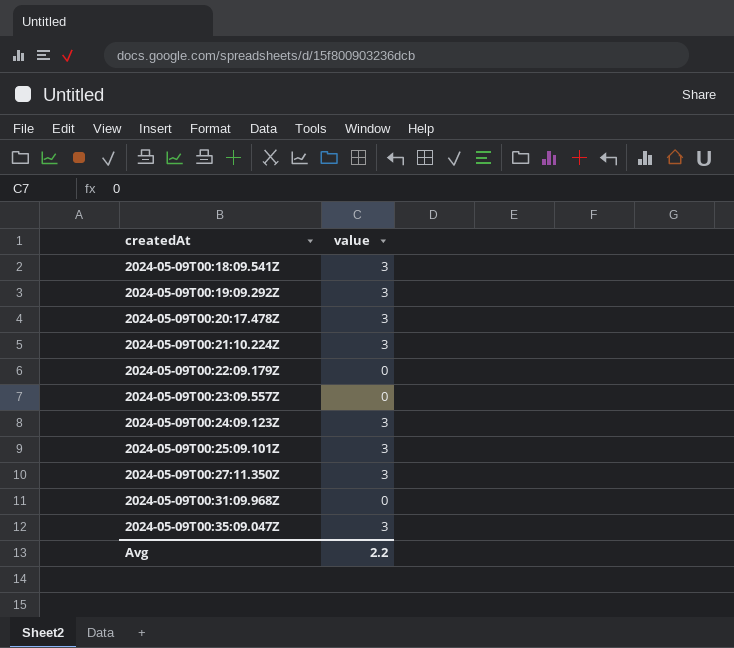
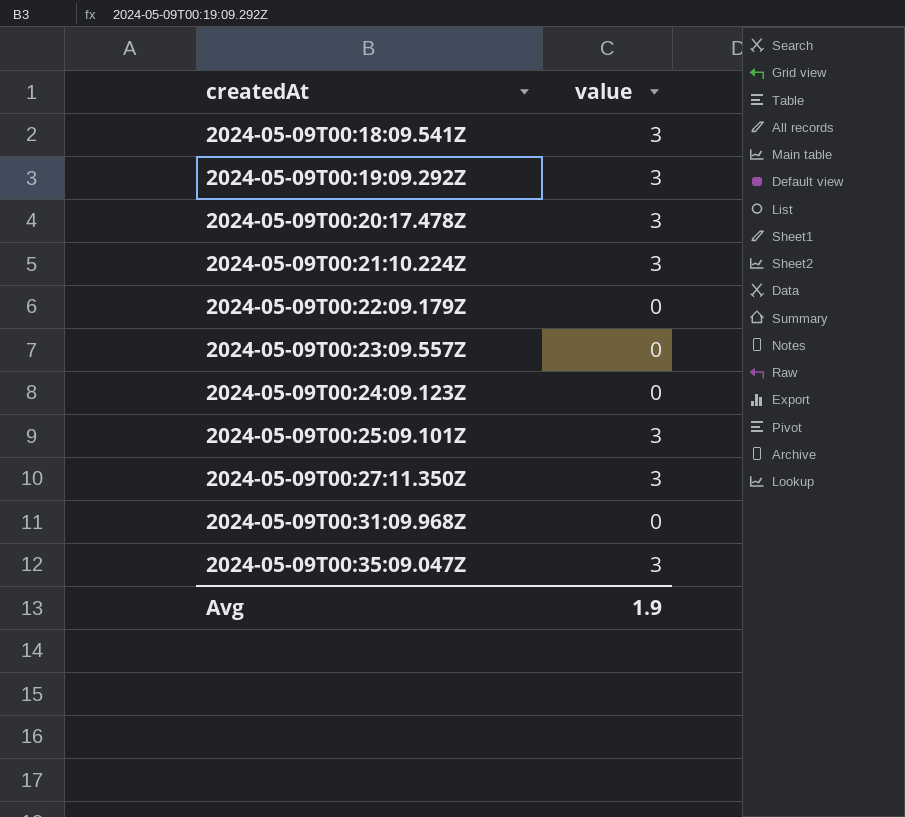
2024-05-09T00:24:09.123Z | value: 3 -> 0
Avg | value: 2.2 -> 1.9

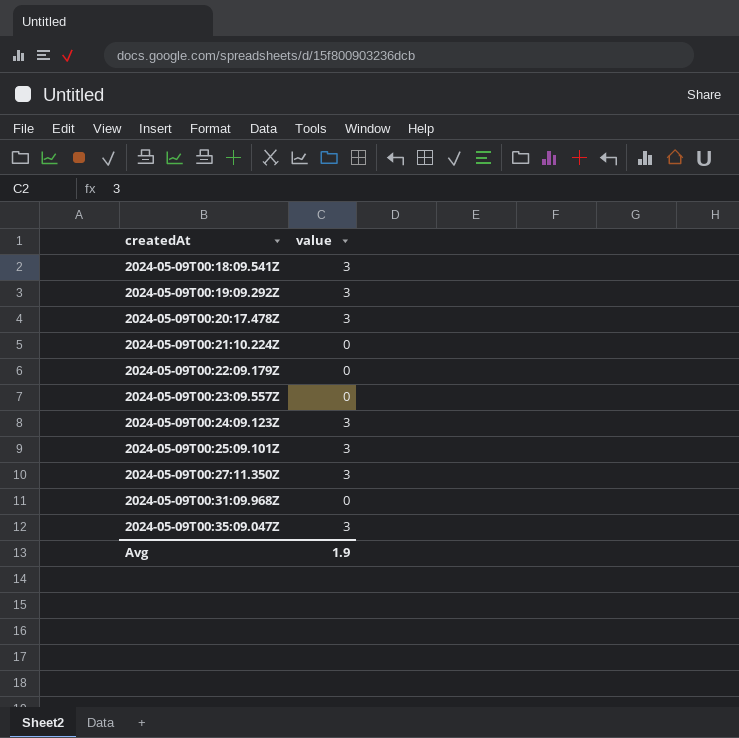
2024-05-09T00:21:10.224Z | value: 3 -> 0
2024-05-09T00:24:09.123Z | value: 0 -> 3

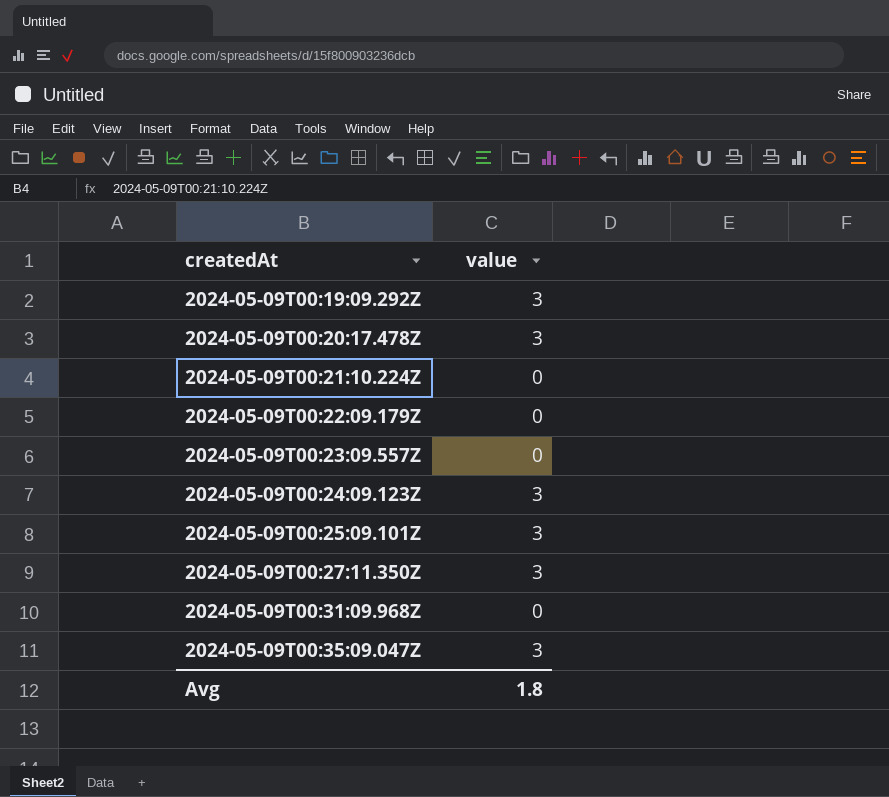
row 2024-05-09T00:18:09.541Z: 3 -> none
Avg | value: 1.9 -> 1.8

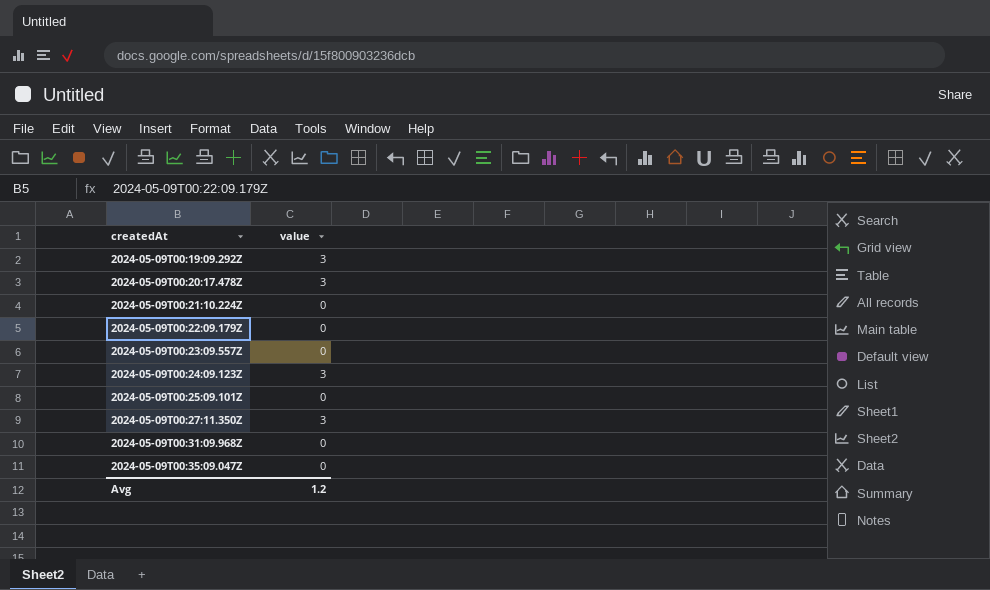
2024-05-09T00:25:09.101Z | value: 3 -> 0
2024-05-09T00:35:09.047Z | value: 3 -> 0
Avg | value: 1.8 -> 1.2

